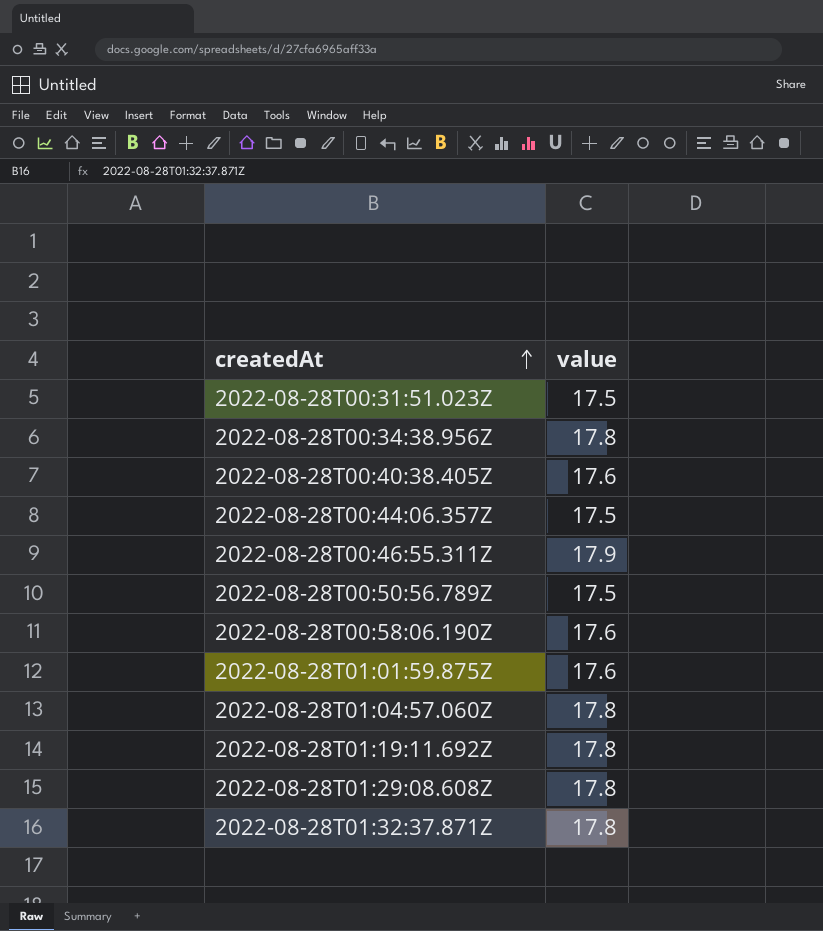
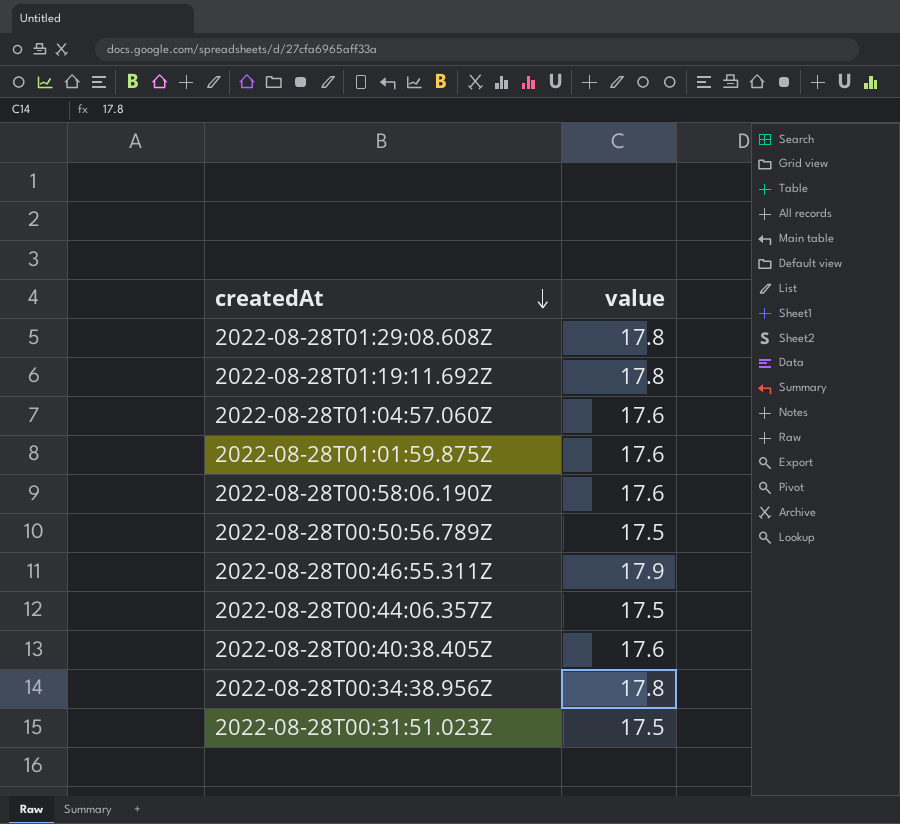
row order: createdAt ascending -> createdAt descending
row 2022-08-28T01:32:37.871Z: 17.8 -> none
2022-08-28T01:04:57.060Z | value: 17.8 -> 17.6

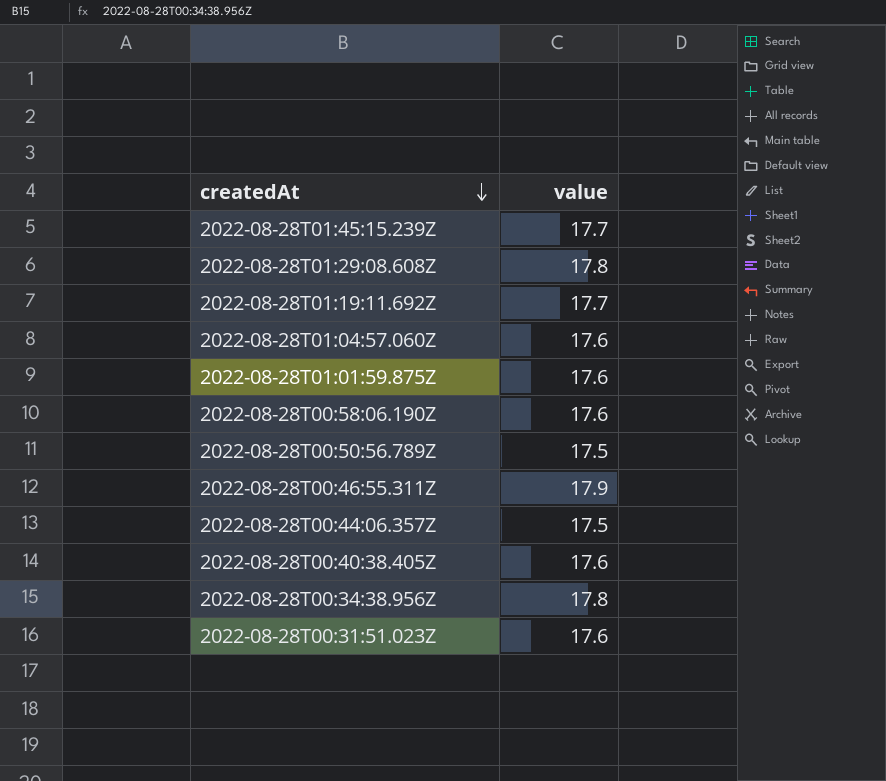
row 2022-08-28T01:45:15.239Z: none -> 17.7
2022-08-28T01:19:11.692Z | value: 17.8 -> 17.7
2022-08-28T00:31:51.023Z | value: 17.5 -> 17.6

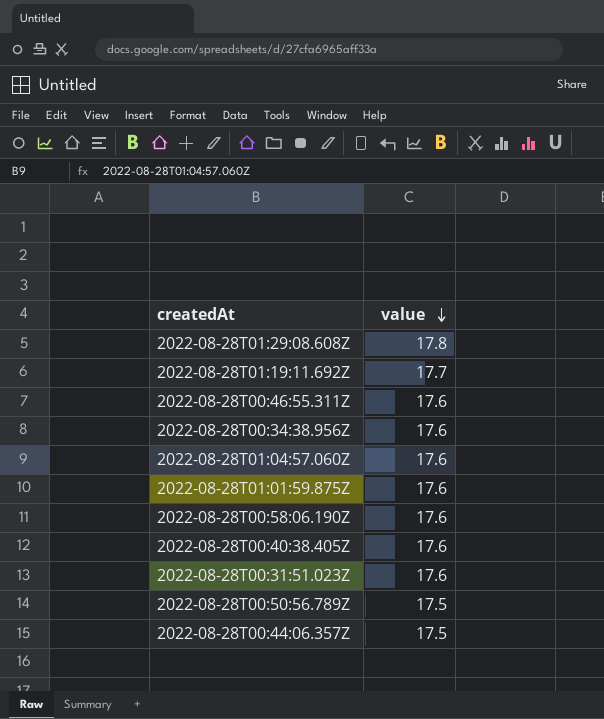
row order: createdAt descending -> value descending
row 2022-08-28T01:45:15.239Z: 17.7 -> none
2022-08-28T00:46:55.311Z | value: 17.9 -> 17.6
2022-08-28T00:34:38.956Z | value: 17.8 -> 17.6

